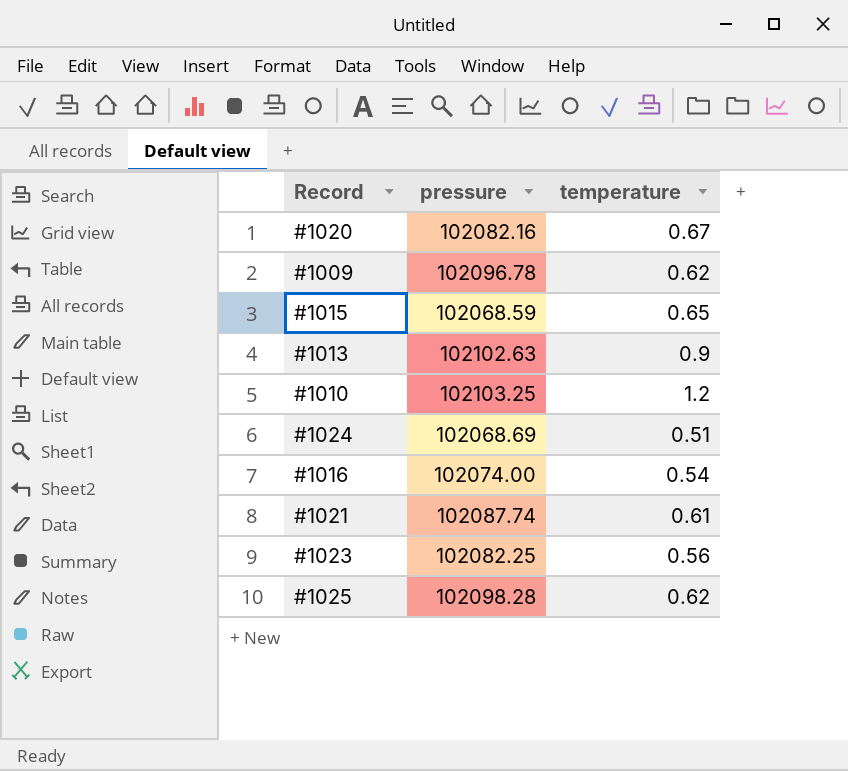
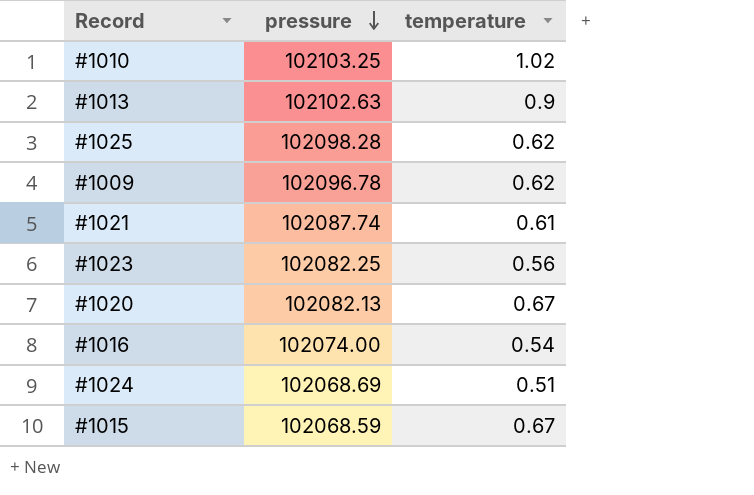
row order: none -> pressure descending
#1010 | temperature: 1.2 -> 1.02
#1020 | pressure: 102082.16 -> 102082.13
#1015 | temperature: 0.65 -> 0.67

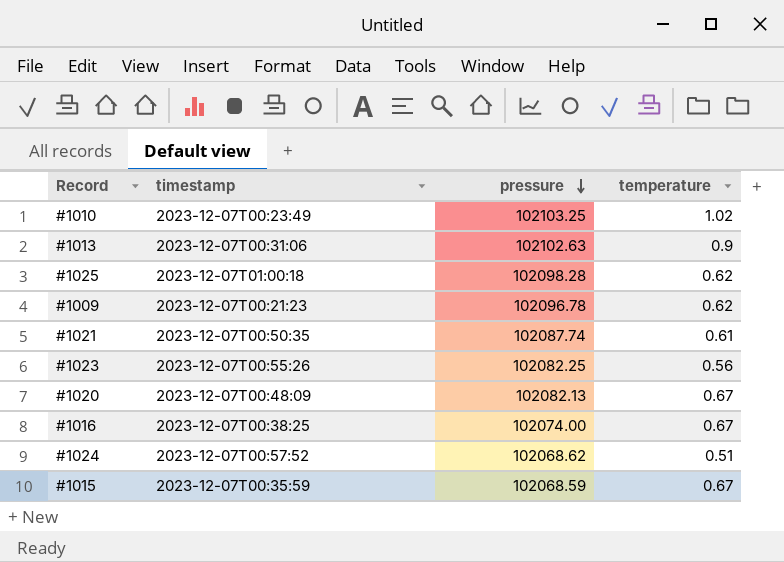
column timestamp | position: none -> 2
#1016 | temperature: 0.54 -> 0.67
#1024 | pressure: 102068.69 -> 102068.62

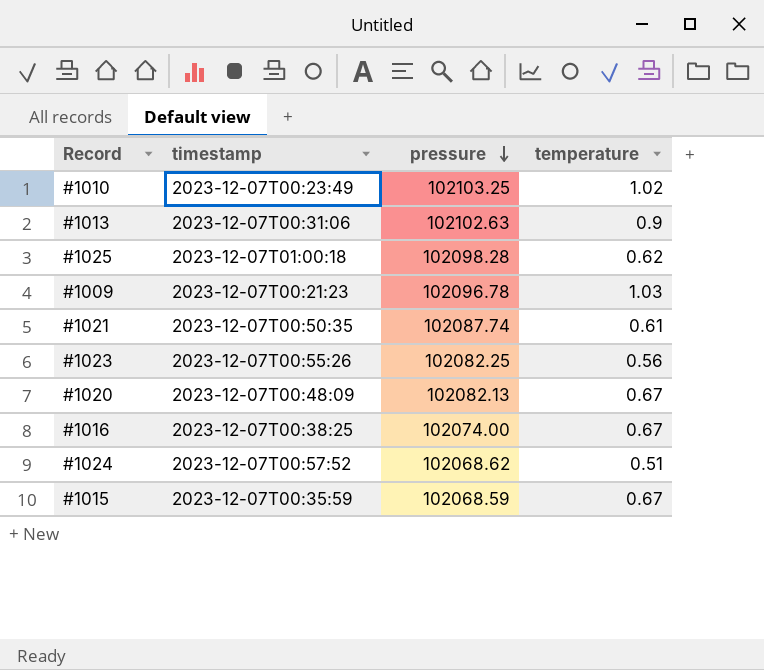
#1009 | temperature: 0.62 -> 1.03

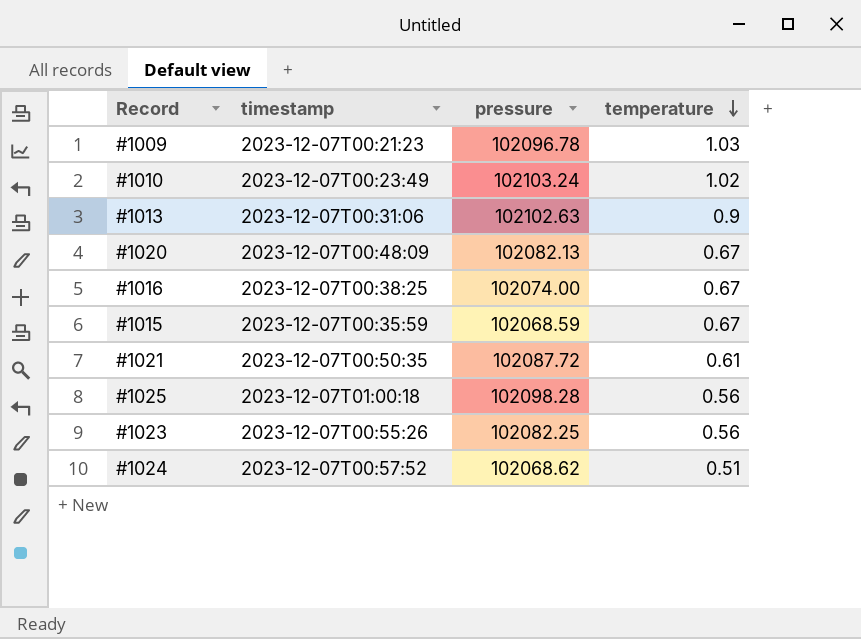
row order: pressure descending -> temperature descending
#1010 | pressure: 102103.25 -> 102103.24
#1021 | pressure: 102087.74 -> 102087.72
#1025 | temperature: 0.62 -> 0.56

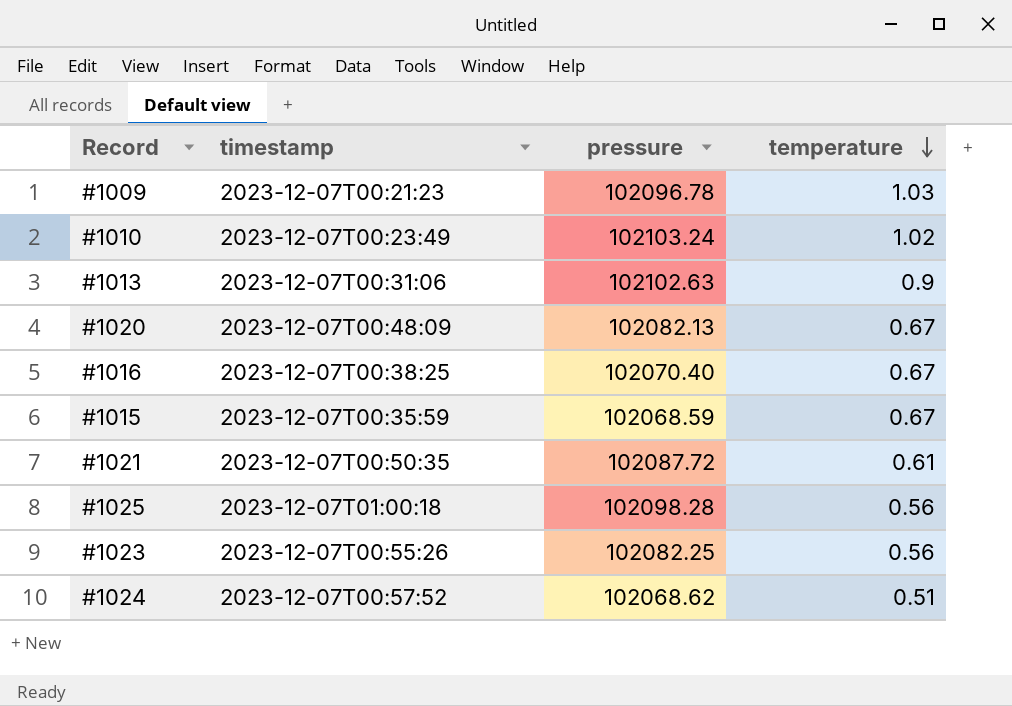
#1016 | pressure: 102074.00 -> 102070.40

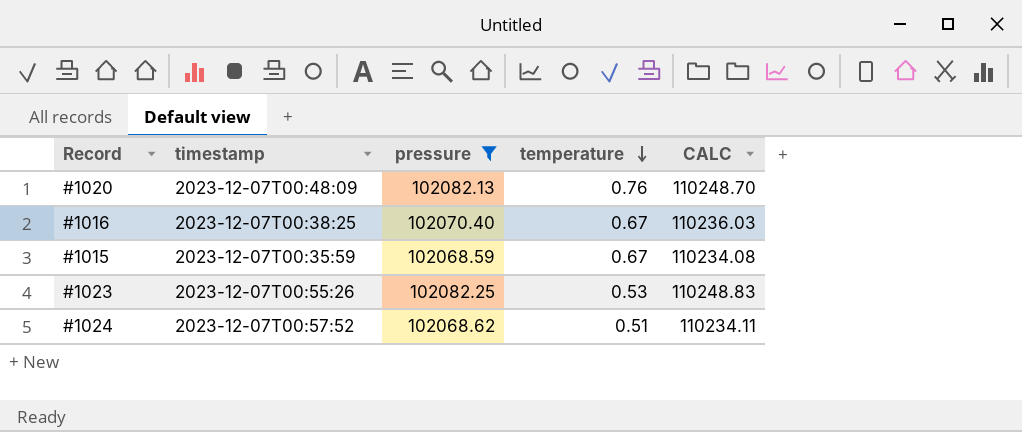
filter: none -> pressure <= 102082.25
column CALC | formula: none -> [pressure] * 1.08
#1020 | temperature: 0.67 -> 0.76
#1023 | temperature: 0.56 -> 0.53

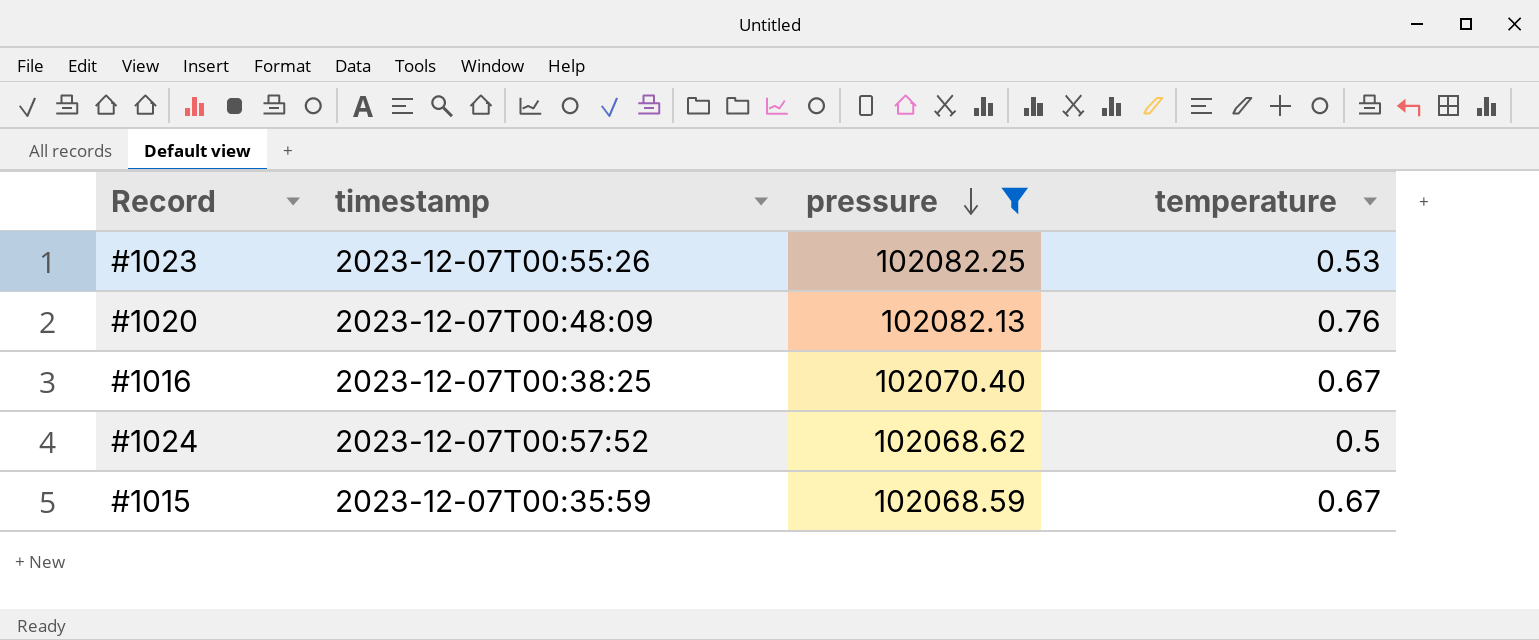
row order: temperature descending -> pressure descending
column CALC | formula: [pressure] * 1.08 -> none
#1024 | temperature: 0.51 -> 0.5

